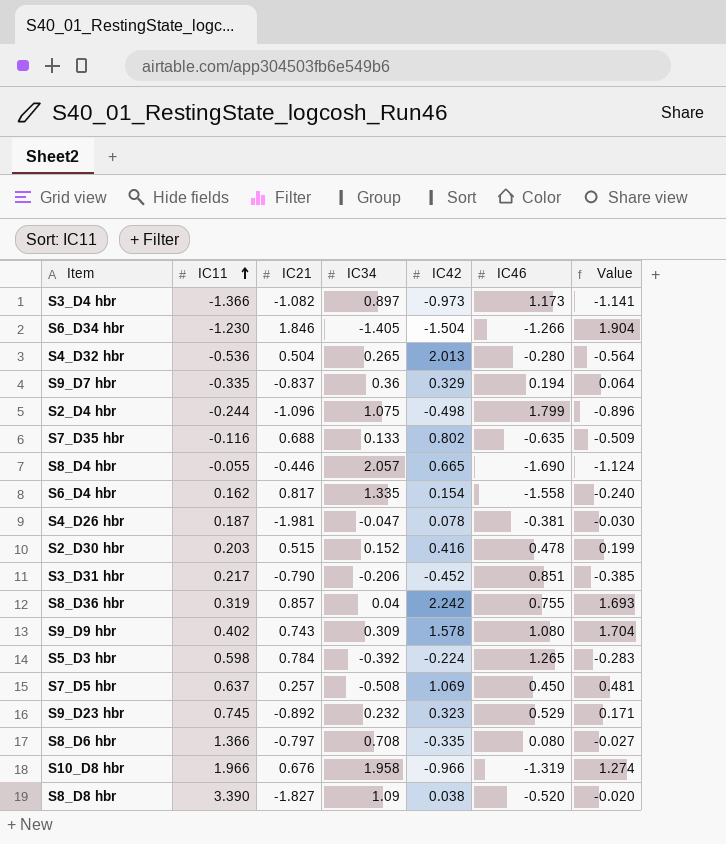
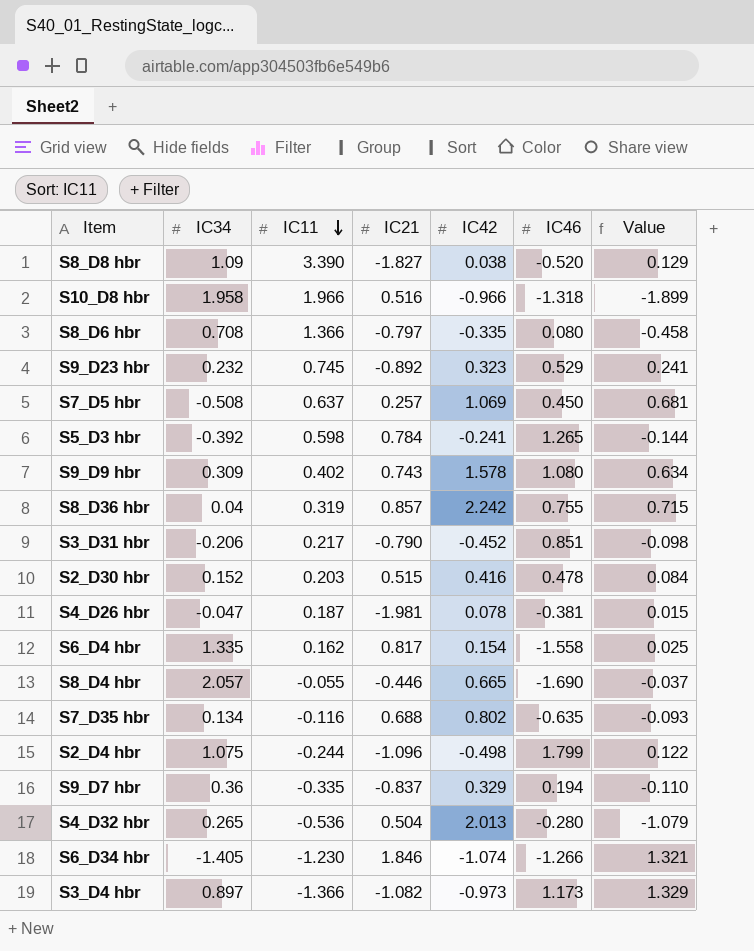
row order: IC11 ascending -> IC11 descending
column IC34 | position: 4 -> 2
column Value | formula: [IC42] * [IC46] -> [IC11] * [IC42]
S10_D8 hbr | IC21: 0.676 -> 0.516
S10_D8 hbr | IC46: -1.319 -> -1.318
S5_D3 hbr | IC42: -0.224 -> -0.241
S7_D35 hbr | IC34: 0.133 -> 0.134
S6_D34 hbr | IC42: -1.504 -> -1.074

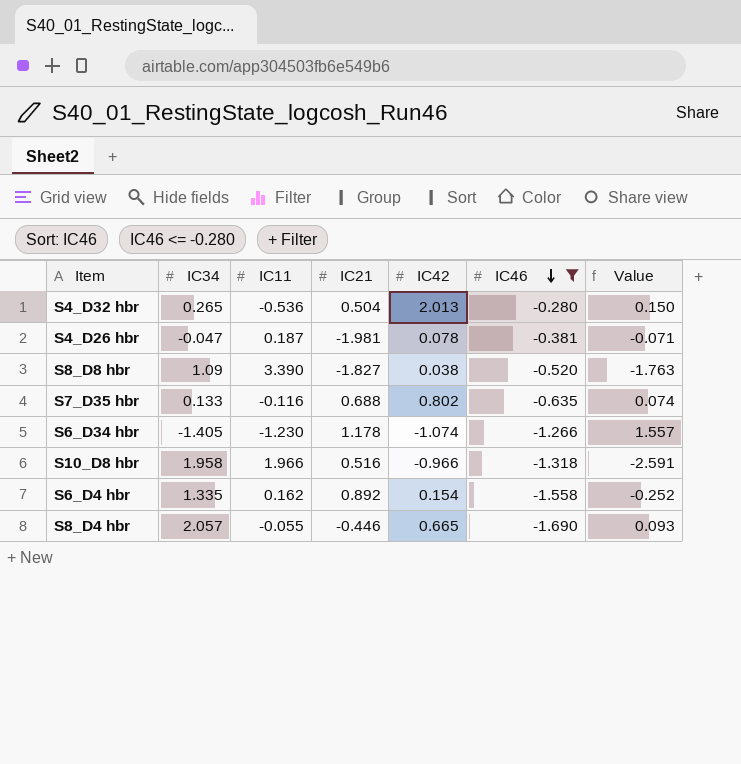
filter: none -> IC46 <= -0.280
row order: IC11 descending -> IC46 descending
column Value | formula: [IC11] * [IC42] -> [IC11] * [IC46]
S7_D35 hbr | IC34: 0.134 -> 0.133
S6_D34 hbr | IC21: 1.846 -> 1.178
S6_D4 hbr | IC21: 0.817 -> 0.892

